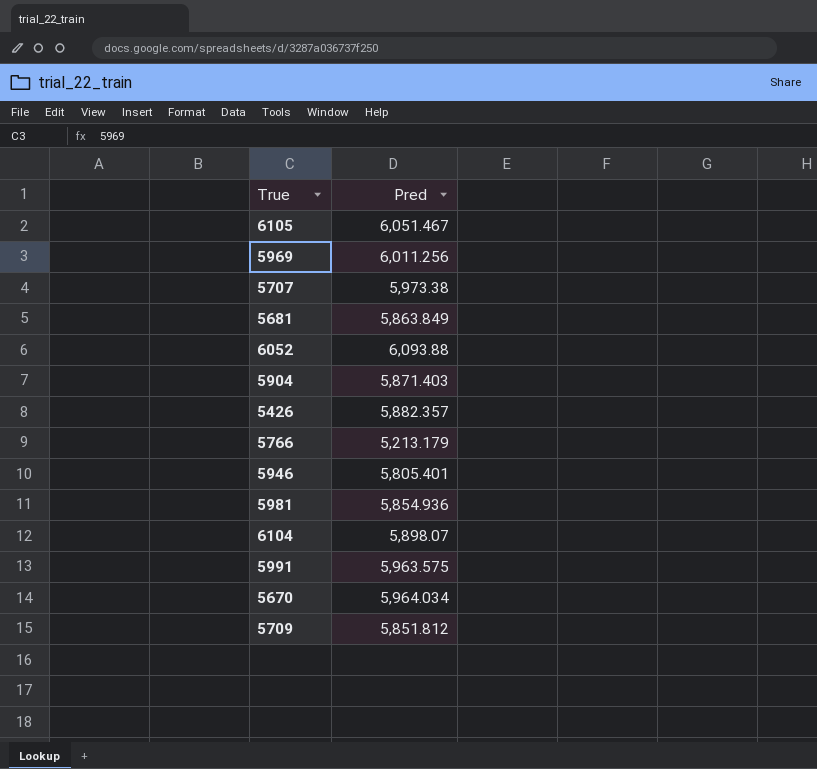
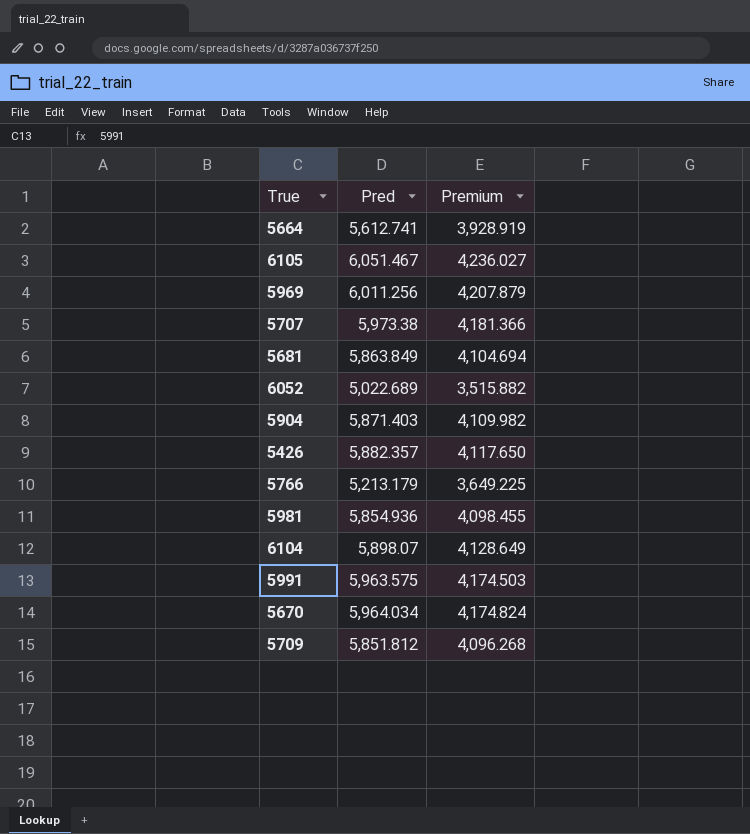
column Premium | formula: none -> [Pred] * 0.7
row 5946: 5,805.401 -> none
row 5664: none -> 5,612.741 | 3,928.919
6052 | Pred: 6,093.88 -> 5,022.689

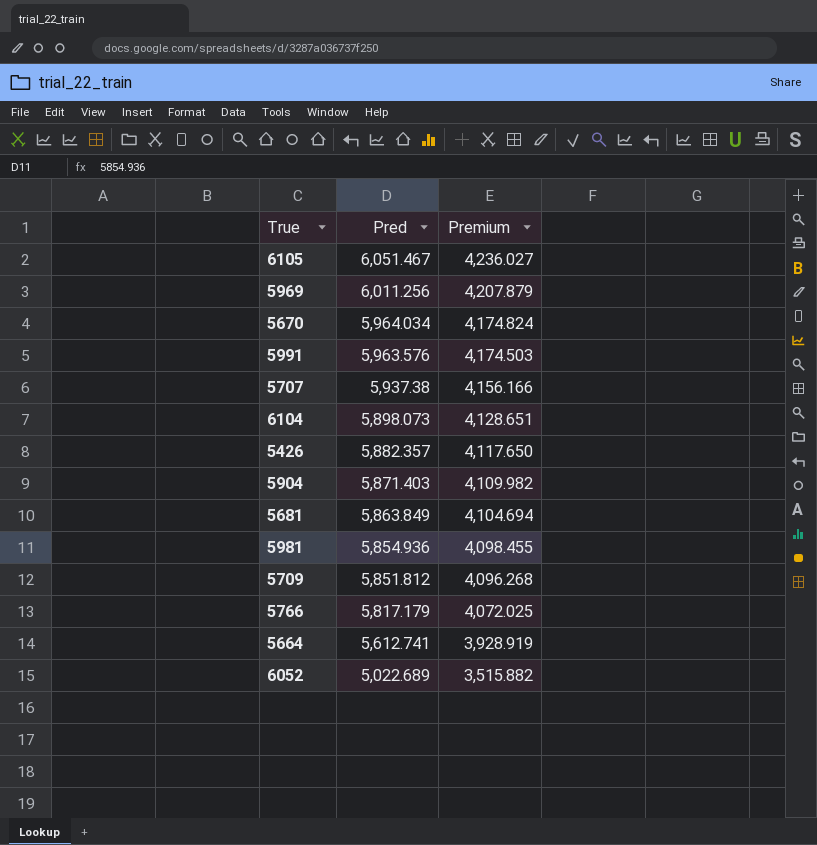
row order: none -> Pred descending
5991 | Pred: 5,963.575 -> 5,963.576
5707 | Pred: 5,973.38 -> 5,937.38
5707 | Premium: 4,181.366 -> 4,156.166
6104 | Pred: 5,898.07 -> 5,898.073
6104 | Premium: 4,128.649 -> 4,128.651
5766 | Pred: 5,213.179 -> 5,817.179
5766 | Premium: 3,649.225 -> 4,072.025

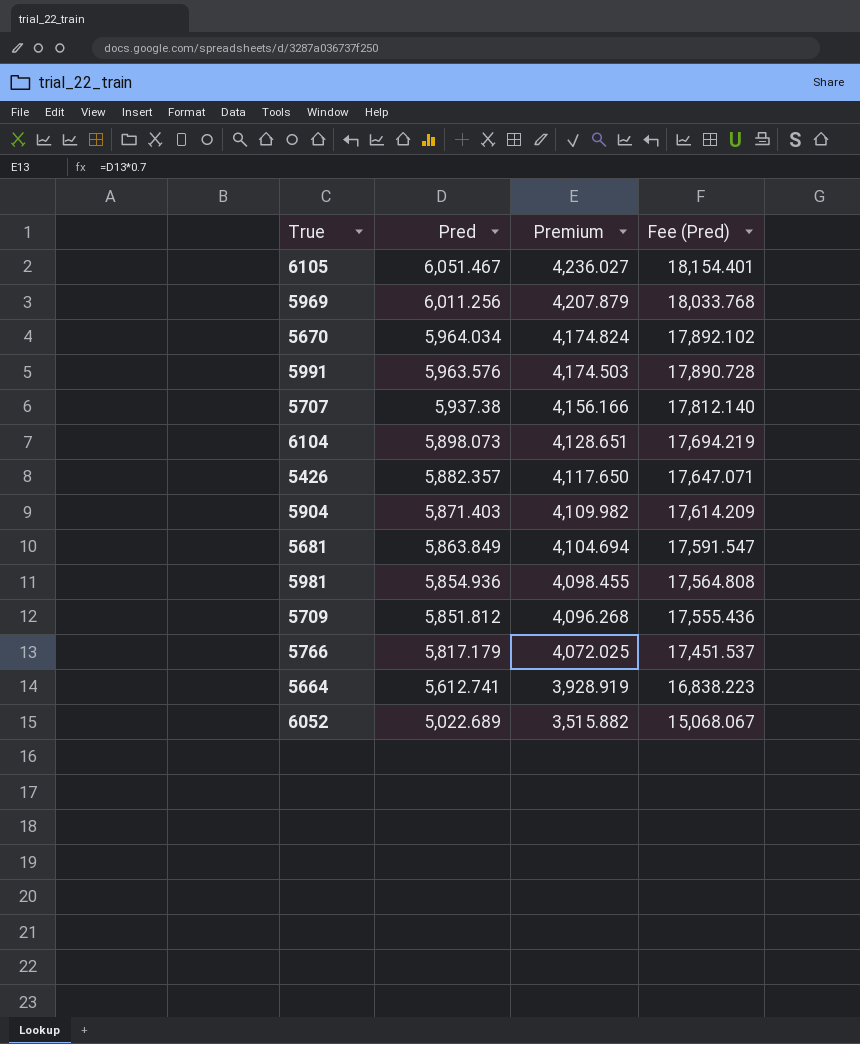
column Fee (Pred) | formula: none -> [Pred] * 3

